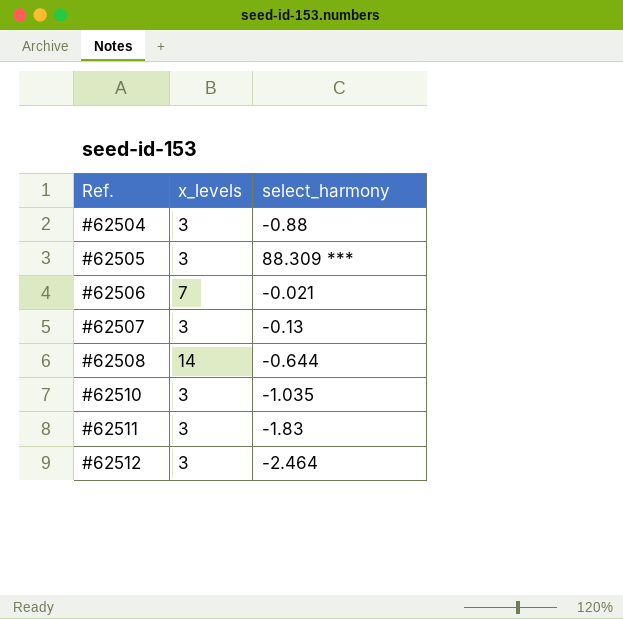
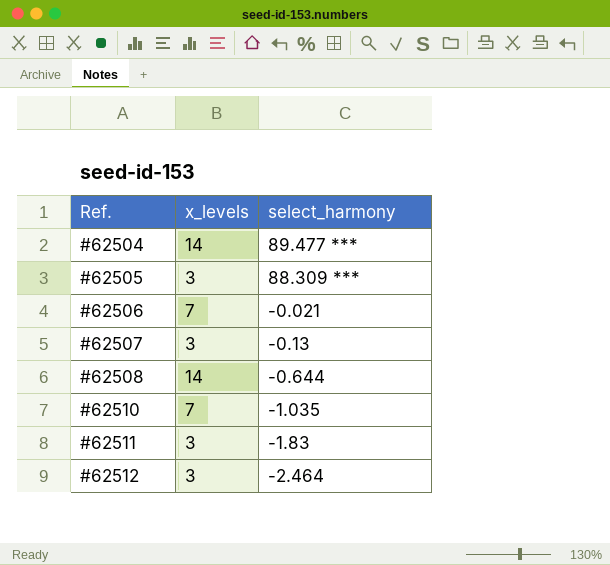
#62504 | x_levels: 3 -> 14
#62504 | select_harmony: -0.88 -> 89.477 ***
#62510 | x_levels: 3 -> 7

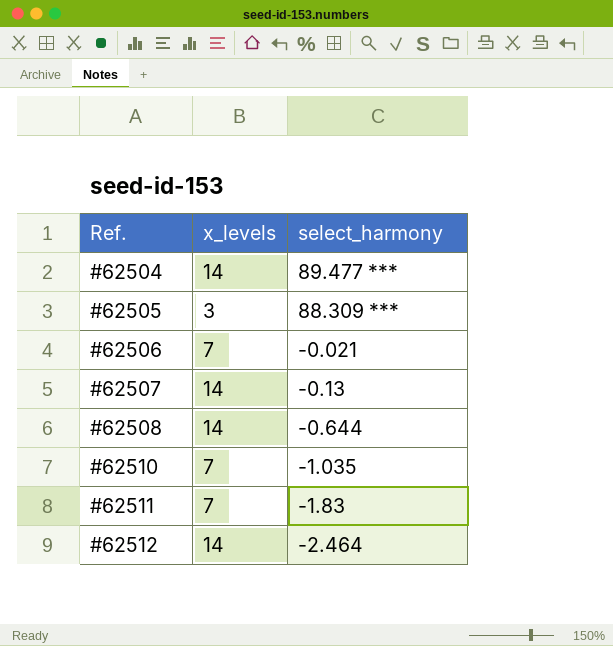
#62507 | x_levels: 3 -> 14
#62511 | x_levels: 3 -> 7
#62512 | x_levels: 3 -> 14

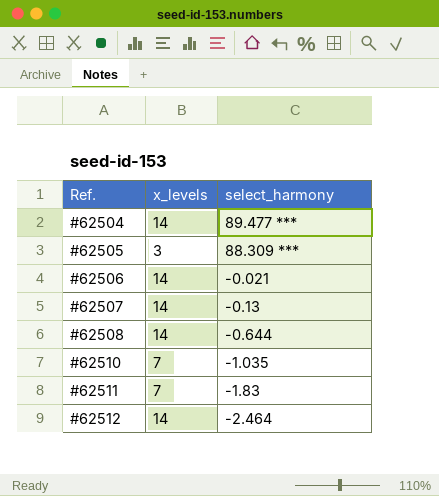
#62506 | x_levels: 7 -> 14

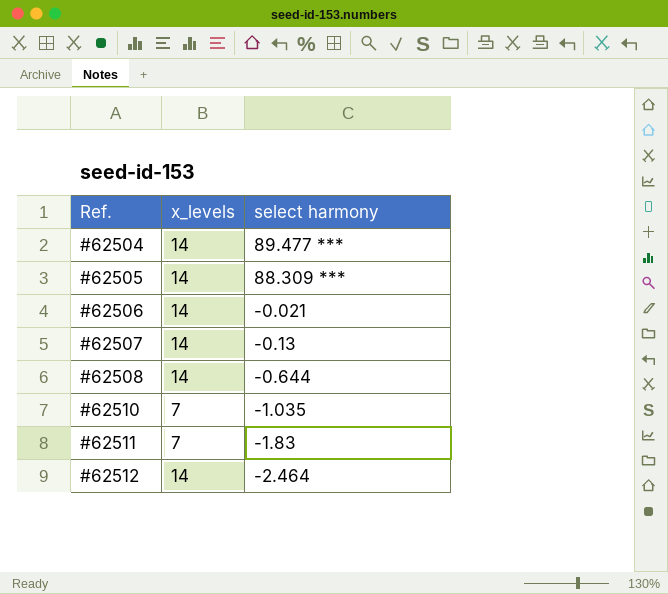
column name: select_harmony -> select harmony
#62505 | x_levels: 3 -> 14

